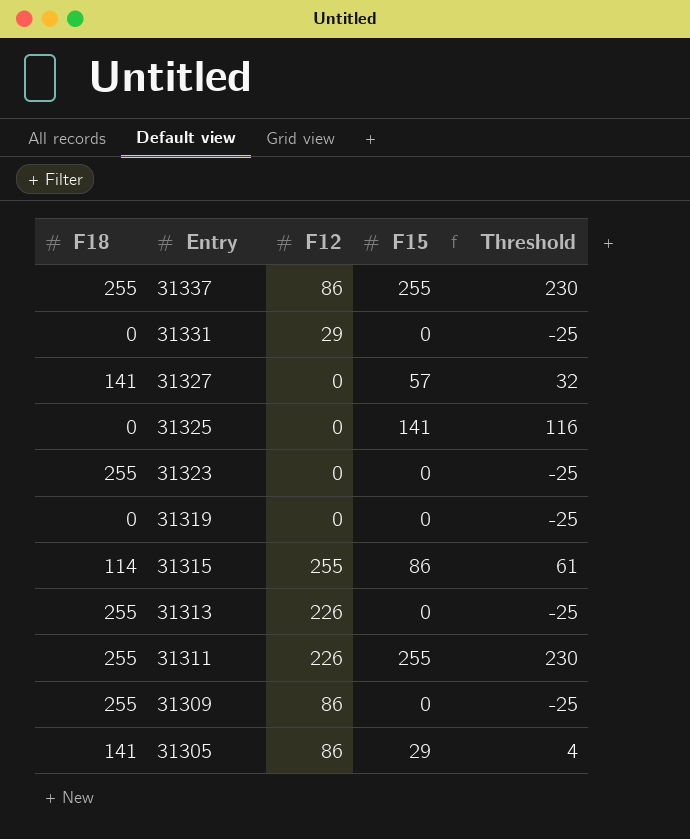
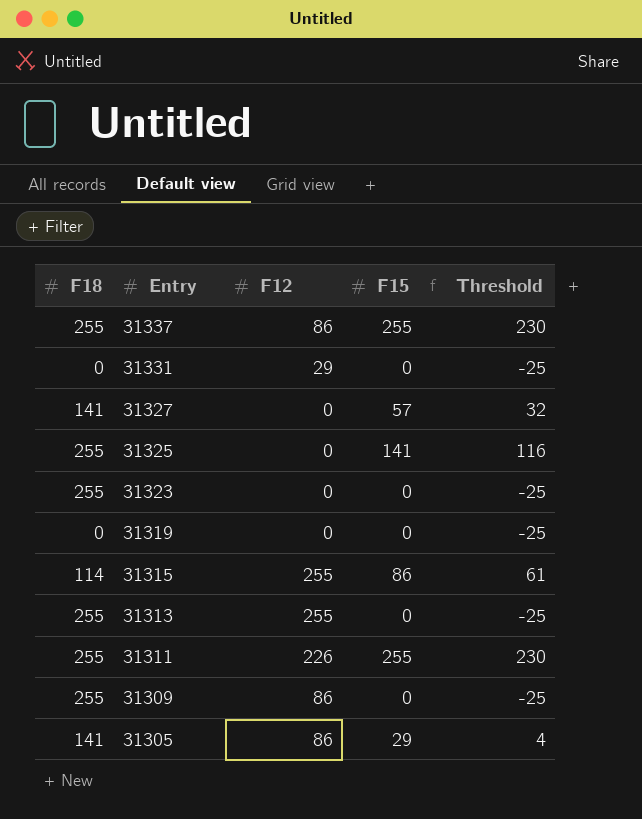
31325 | F18: 0 -> 255
31313 | F12: 226 -> 255

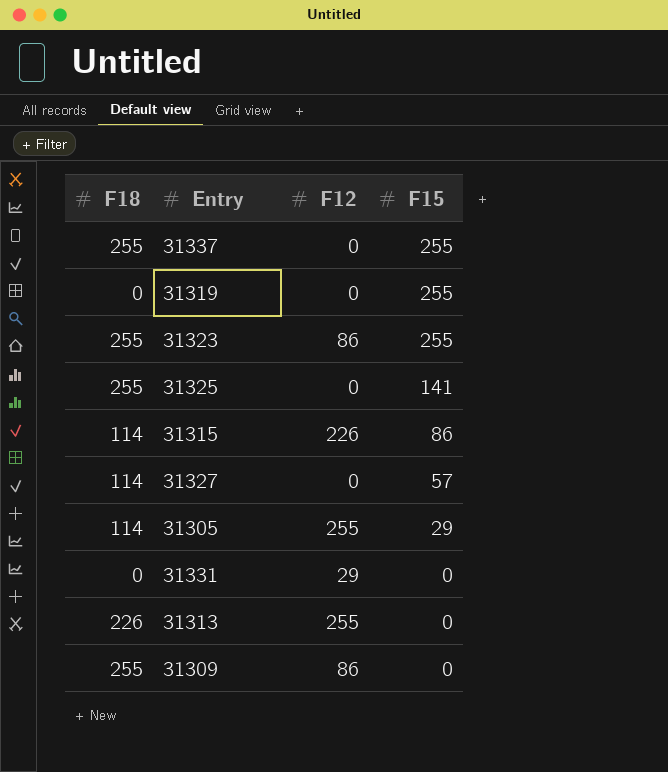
row order: Entry descending -> F15 descending
column Threshold | formula: [F15] - 25 -> none
row 31311: 255 | 226 | 255 | 230 -> none
31337 | F12: 86 -> 0
31319 | F15: 0 -> 255
31323 | F12: 0 -> 86
31323 | F15: 0 -> 255
31315 | F12: 255 -> 226
31327 | F18: 141 -> 114
31305 | F18: 141 -> 114
31305 | F12: 86 -> 255
31313 | F18: 255 -> 226

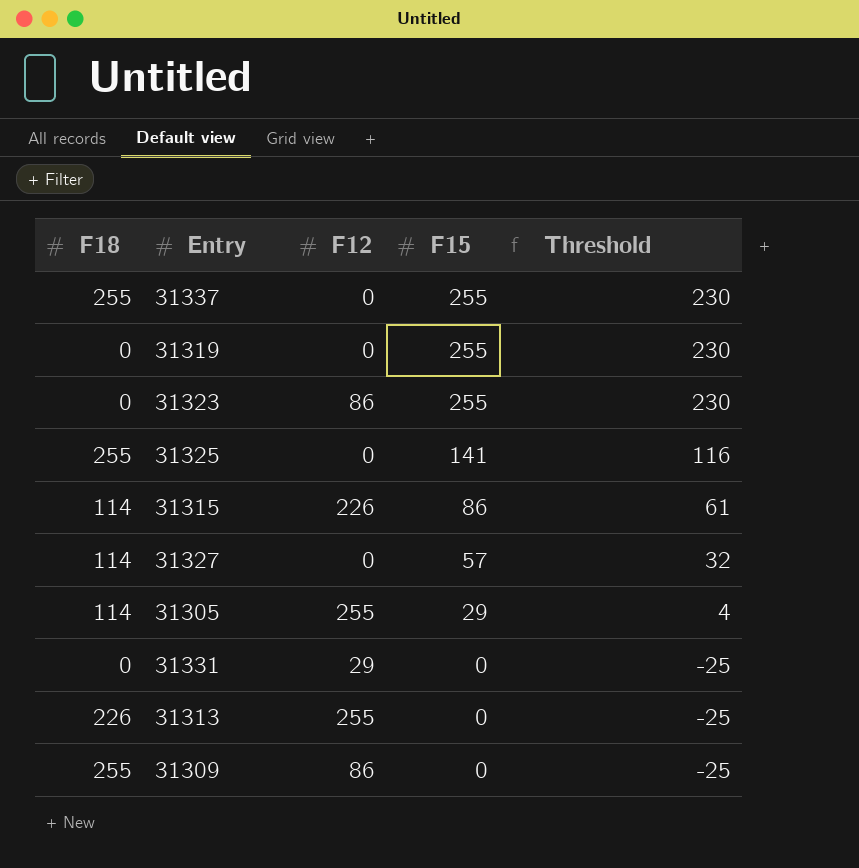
column Threshold | formula: none -> [F15] - 25
31323 | F18: 255 -> 0

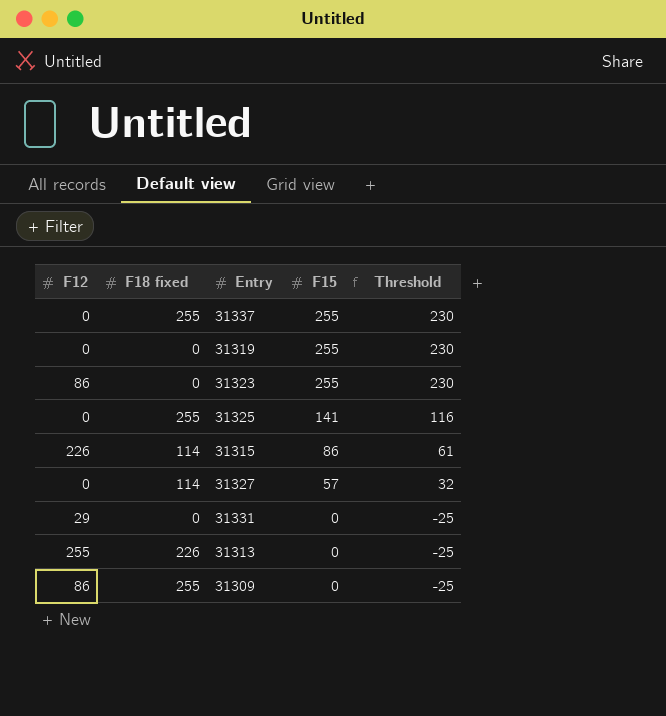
column F12 | position: 3 -> 1
column name: F18 -> F18 fixed
row 31305: 114 | 255 | 29 | 4 -> none

